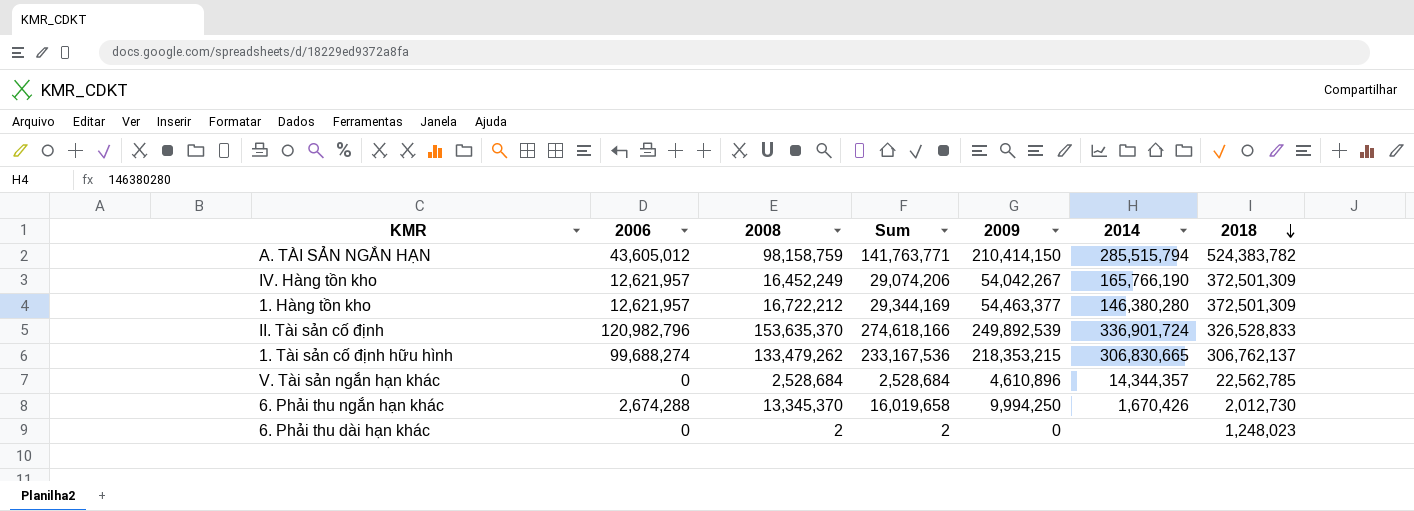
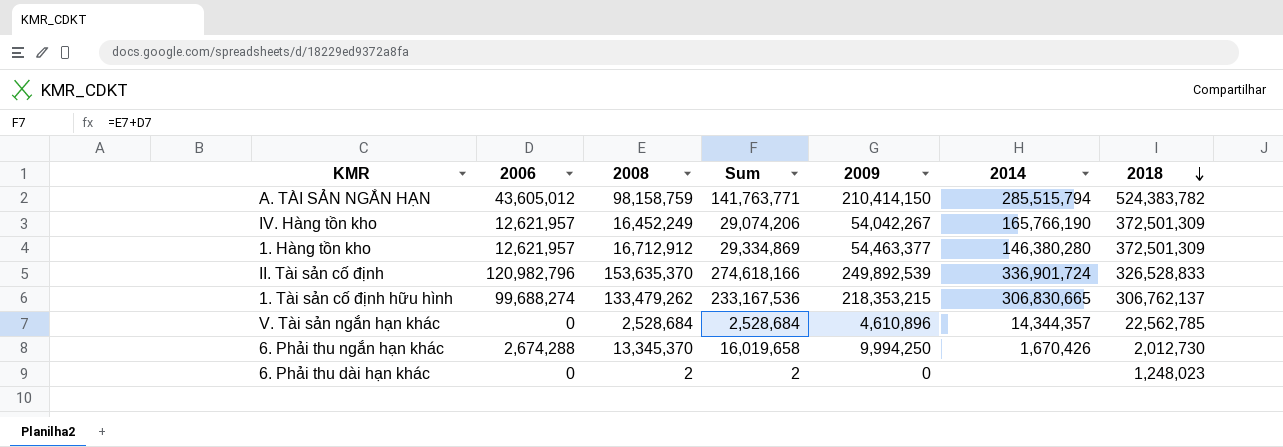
1. Hàng tồn kho | 2008: 16,722,212 -> 16,712,912
1. Hàng tồn kho | Sum: 29,344,169 -> 29,334,869

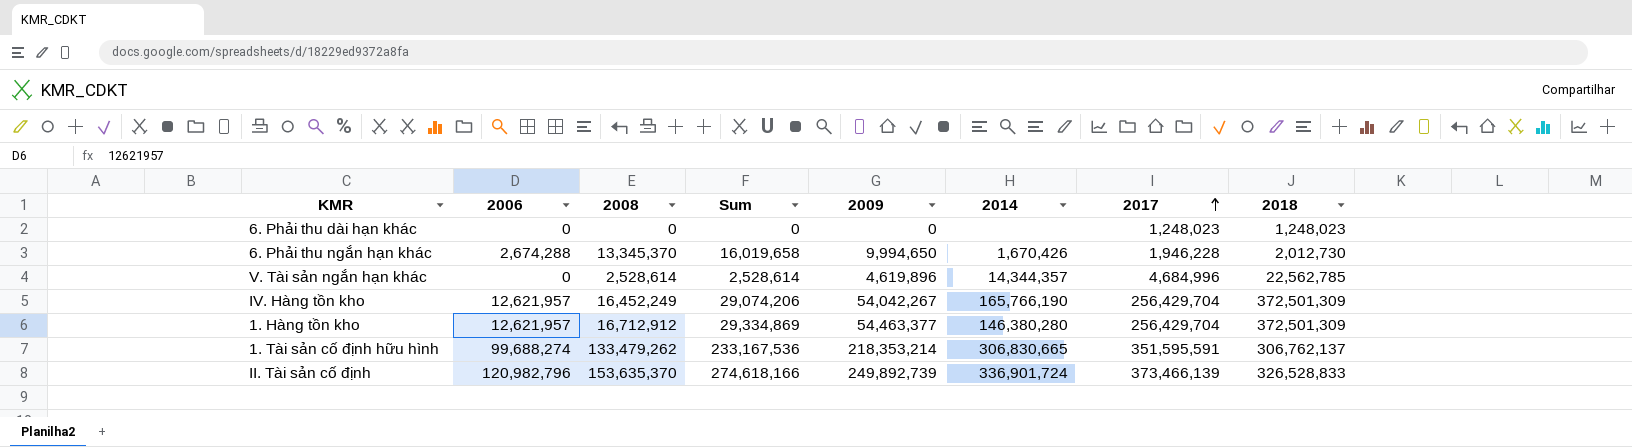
row order: 2018 descending -> 2017 ascending
column 2017 | position: none -> 7
row A. TÀI SẢN NGẮN HẠN: 43,605,012 | 98,158,759 | 141,763,771 | 210,414,150 | 285,515,794 | 524,383,782 -> none
6. Phải thu dài hạn khác | 2008: 2 -> 0
6. Phải thu dài hạn khác | Sum: 2 -> 0
6. Phải thu ngắn hạn khác | 2009: 9,994,250 -> 9,994,650
V. Tài sản ngắn hạn khác | 2008: 2,528,684 -> 2,528,614
V. Tài sản ngắn hạn khác | Sum: 2,528,684 -> 2,528,614
V. Tài sản ngắn hạn khác | 2009: 4,610,896 -> 4,619,896
1. Tài sản cố định hữu hình | 2009: 218,353,215 -> 218,353,214
II. Tài sản cố định | 2009: 249,892,539 -> 249,892,739

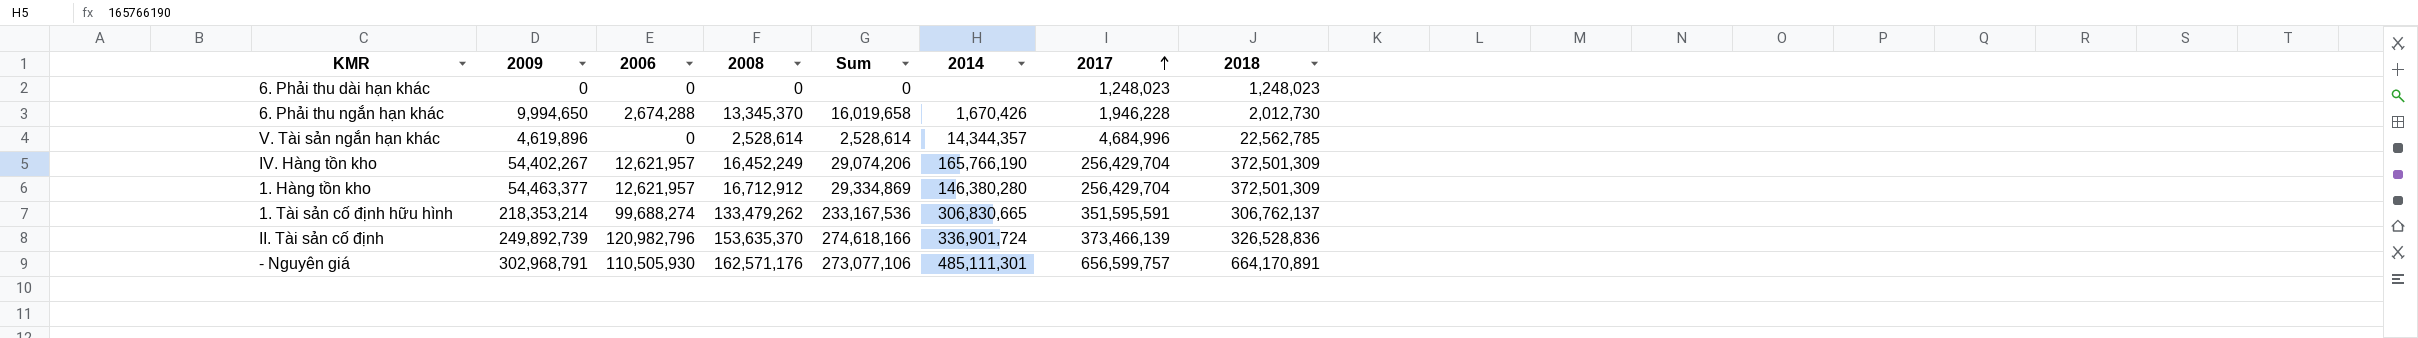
column 2009 | position: 5 -> 2
IV. Hàng tồn kho | 2009: 54,042,267 -> 54,402,267
II. Tài sản cố định | 2018: 326,528,833 -> 326,528,836
row - Nguyên giá: none -> 302,968,791 | 110,505,930 | 162,571,176 | 273,077,106 | 485,111,301 | 656,599,757 | 664,170,891

